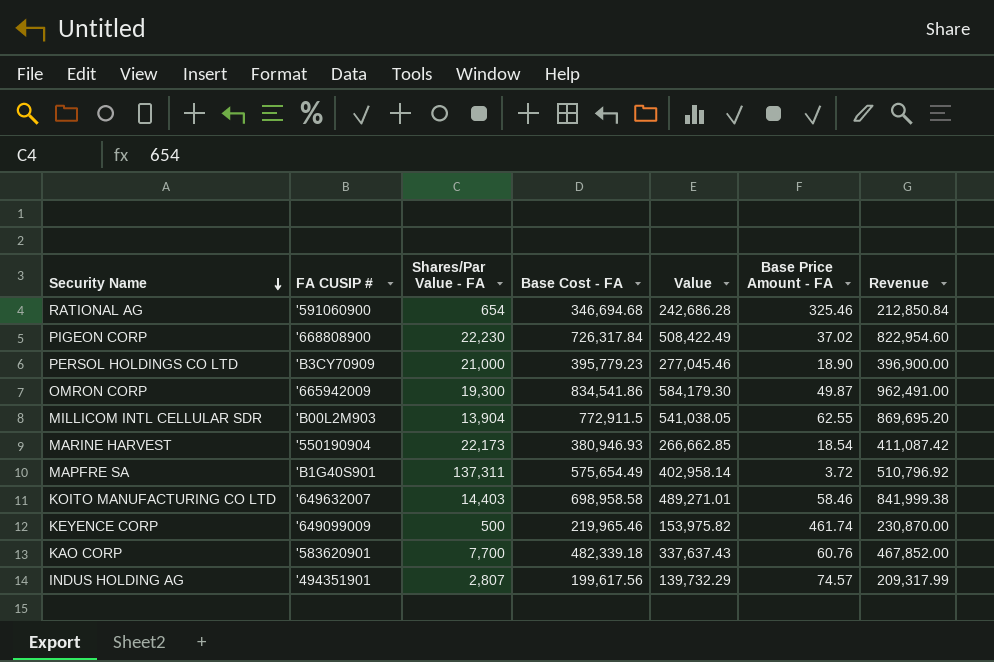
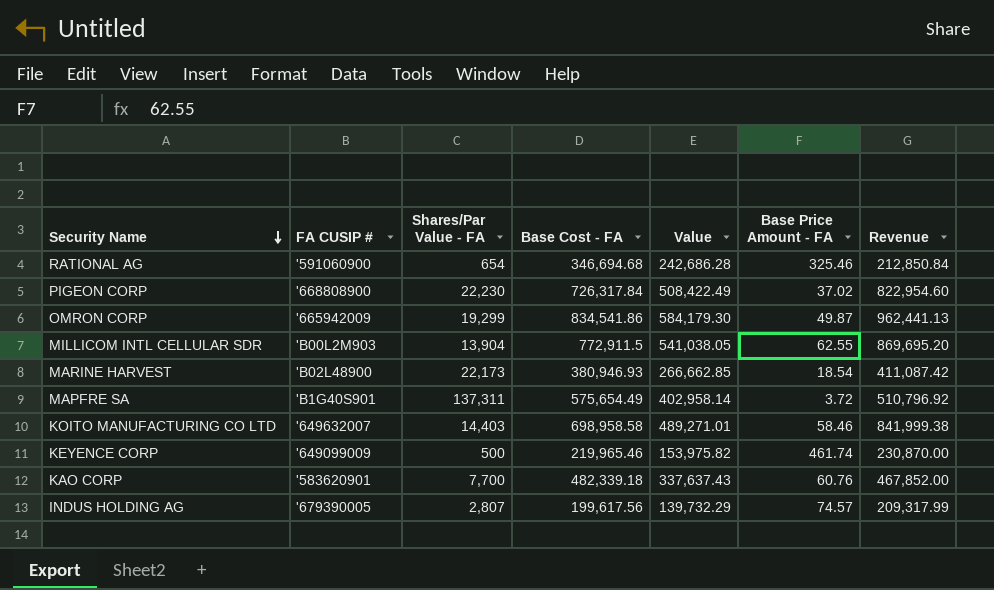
row PERSOL HOLDINGS CO LTD: 'B3CY70909 | 21,000 | 395,779.23 | 277,045.46 | 18.90 | 396,900.00 -> none
OMRON CORP | Shares/Par Value - FA: 19,300 -> 19,299
OMRON CORP | Revenue: 962,491.00 -> 962,441.13
MARINE HARVEST | FA CUSIP #: '550190904 -> 'B02L48900
INDUS HOLDING AG | FA CUSIP #: '494351901 -> '679390005

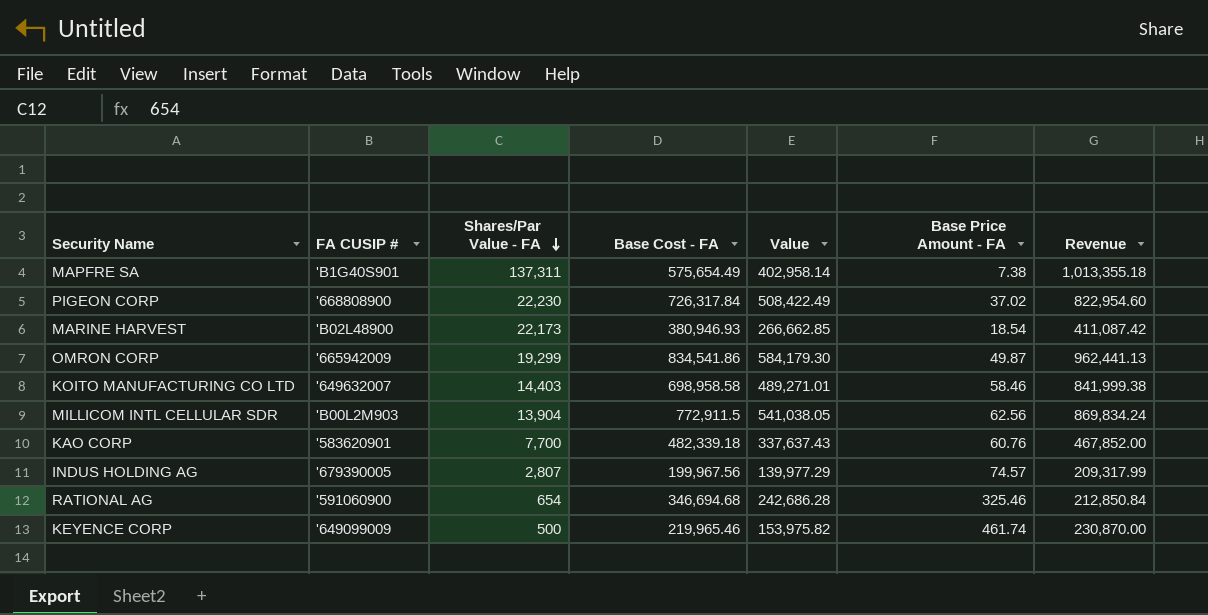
row order: Security Name descending -> Shares/Par Value - FA descending
MAPFRE SA | Base Price Amount - FA: 3.72 -> 7.38
MAPFRE SA | Revenue: 510,796.92 -> 1,013,355.18
MILLICOM INTL CELLULAR SDR | Base Price Amount - FA: 62.55 -> 62.56
MILLICOM INTL CELLULAR SDR | Revenue: 869,695.20 -> 869,834.24
INDUS HOLDING AG | Base Cost - FA: 199,617.56 -> 199,967.56
INDUS HOLDING AG | Value: 139,732.29 -> 139,977.29

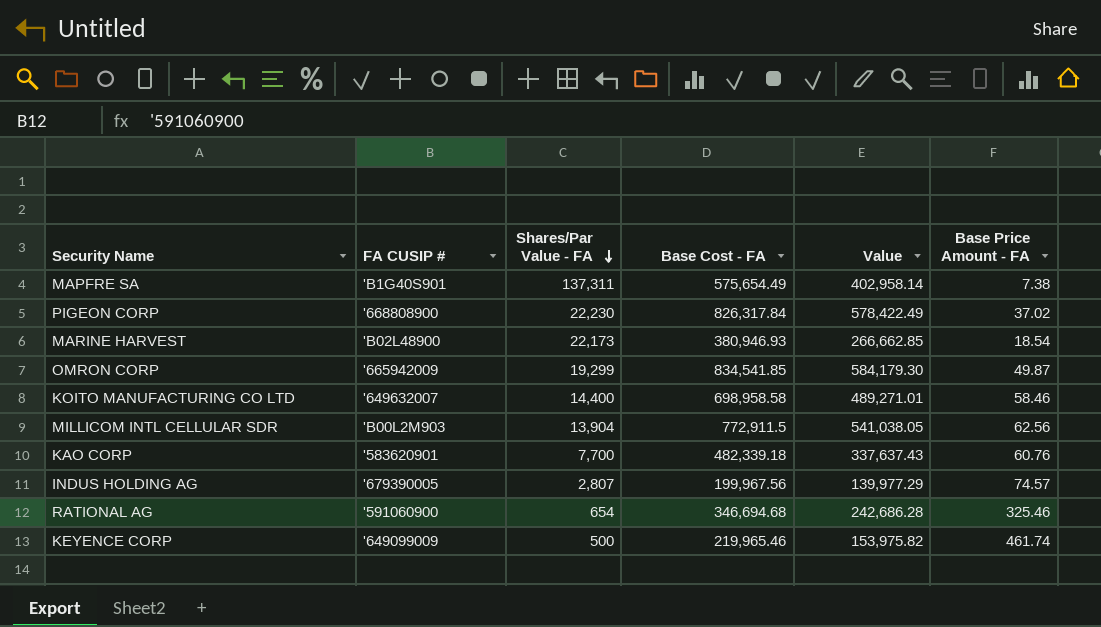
column Revenue | formula: [Shares/Par Value - FA] * [Base Price Amount - FA] -> none
PIGEON CORP | Base Cost - FA: 726,317.84 -> 826,317.84
PIGEON CORP | Value: 508,422.49 -> 578,422.49
OMRON CORP | Base Cost - FA: 834,541.86 -> 834,541.85
KOITO MANUFACTURING CO LTD | Shares/Par Value - FA: 14,403 -> 14,400

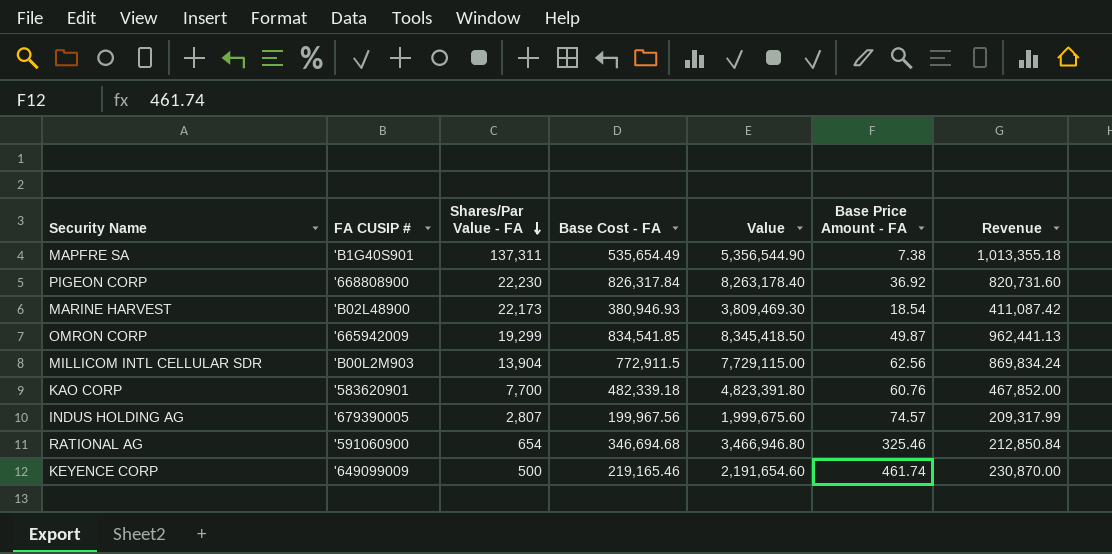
column Value | formula: [Base Cost - FA] * 0.7 -> [Base Cost - FA] * 10
column Revenue | formula: none -> [Shares/Par Value - FA] * [Base Price Amount - FA]
row KOITO MANUFACTURING CO LTD: '649632007 | 14,400 | 698,958.58 | 489,271.01 | 58.46 -> none
MAPFRE SA | Base Cost - FA: 575,654.49 -> 535,654.49
PIGEON CORP | Base Price Amount - FA: 37.02 -> 36.92
KEYENCE CORP | Base Cost - FA: 219,965.46 -> 219,165.46

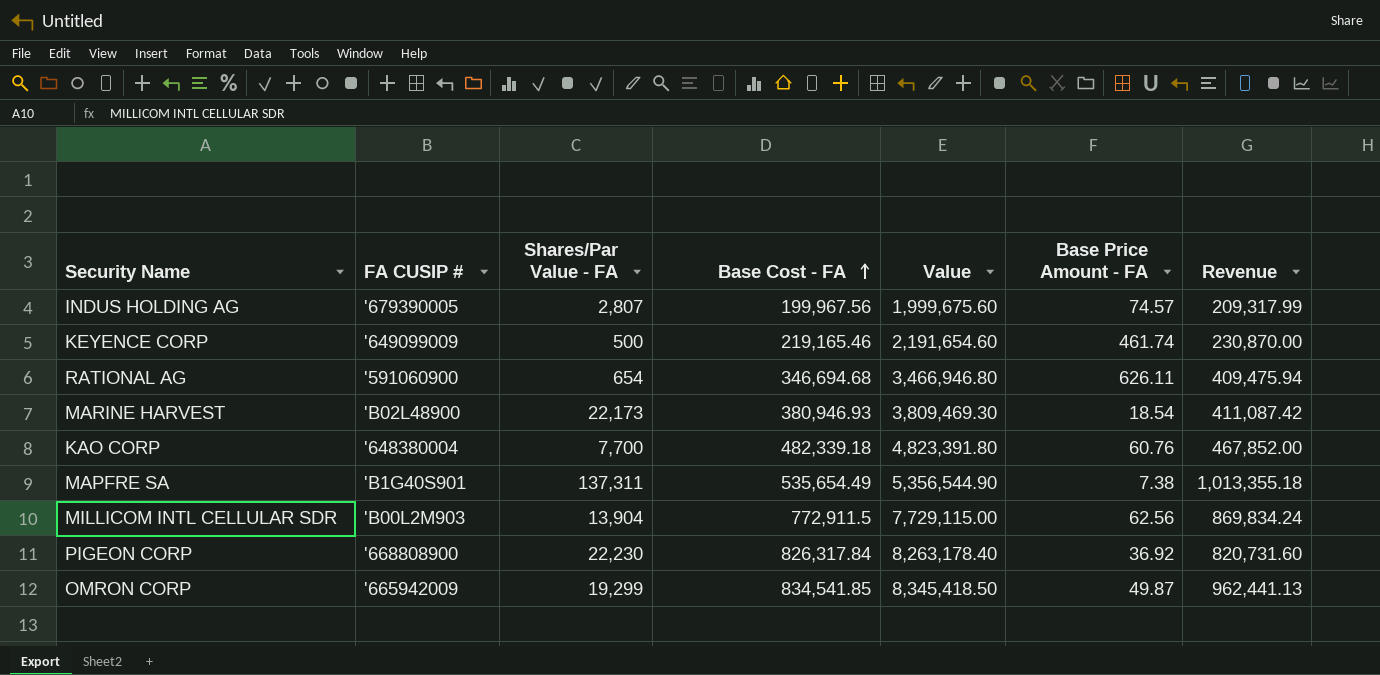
row order: Shares/Par Value - FA descending -> Base Cost - FA ascending
RATIONAL AG | Base Price Amount - FA: 325.46 -> 626.11
RATIONAL AG | Revenue: 212,850.84 -> 409,475.94
KAO CORP | FA CUSIP #: '583620901 -> '648380004

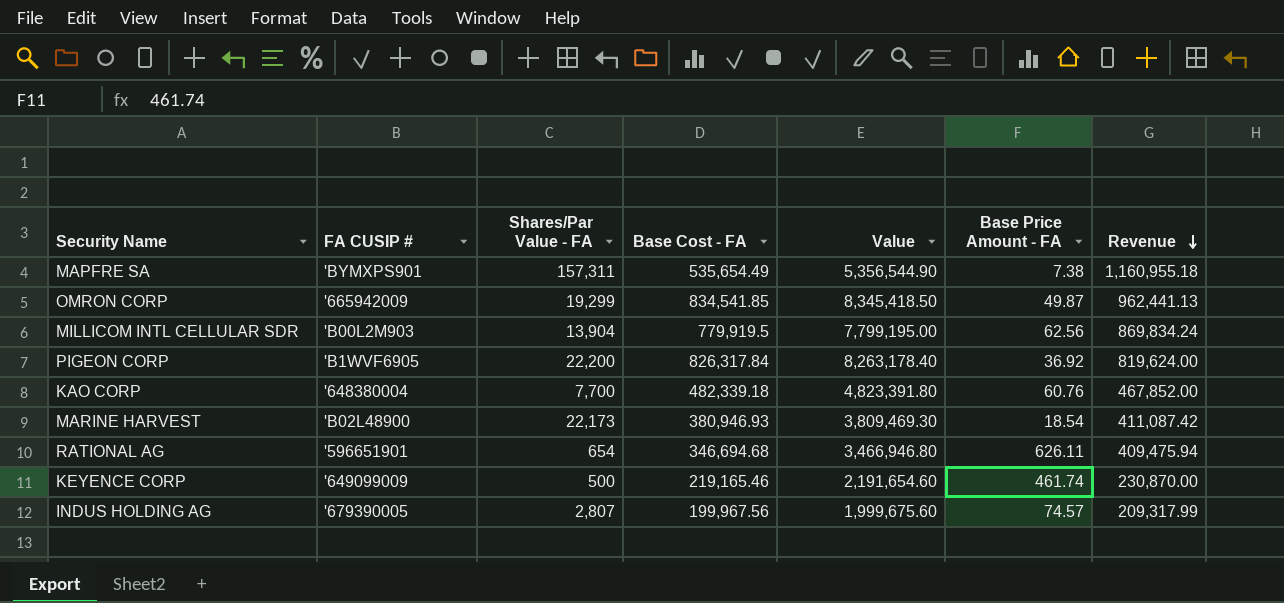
row order: Base Cost - FA ascending -> Revenue descending
MAPFRE SA | FA CUSIP #: 'B1G40S901 -> 'BYMXPS901
MAPFRE SA | Shares/Par Value - FA: 137,311 -> 157,311
MAPFRE SA | Revenue: 1,013,355.18 -> 1,160,955.18
MILLICOM INTL CELLULAR SDR | Base Cost - FA: 772,911.5 -> 779,919.5
MILLICOM INTL CELLULAR SDR | Value: 7,729,115.00 -> 7,799,195.00
PIGEON CORP | FA CUSIP #: '668808900 -> 'B1WVF6905
PIGEON CORP | Shares/Par Value - FA: 22,230 -> 22,200
PIGEON CORP | Revenue: 820,731.60 -> 819,624.00
RATIONAL AG | FA CUSIP #: '591060900 -> '596651901

